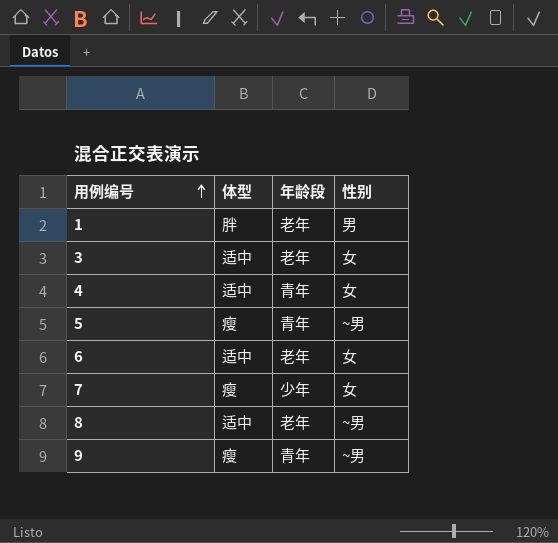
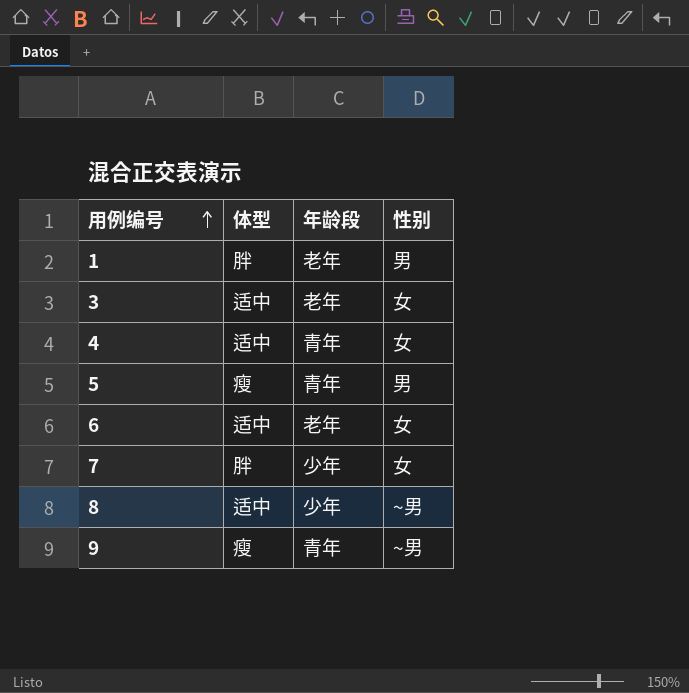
5 | 性别: ~男 -> 男
7 | 体型: 瘦 -> 胖
8 | 年龄段: 老年 -> 少年

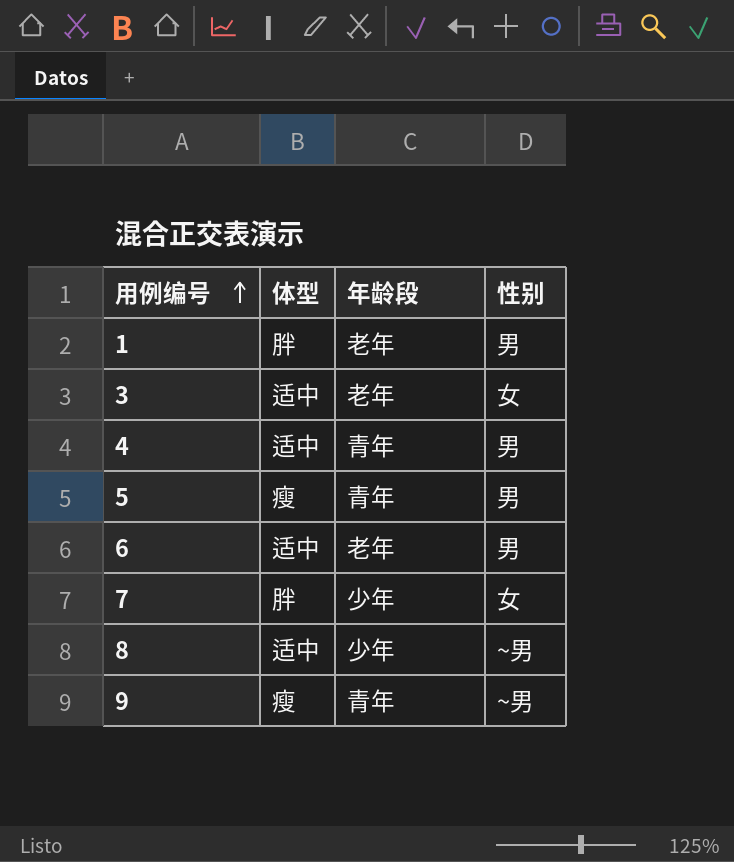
4 | 性别: 女 -> 男
6 | 性别: 女 -> 男

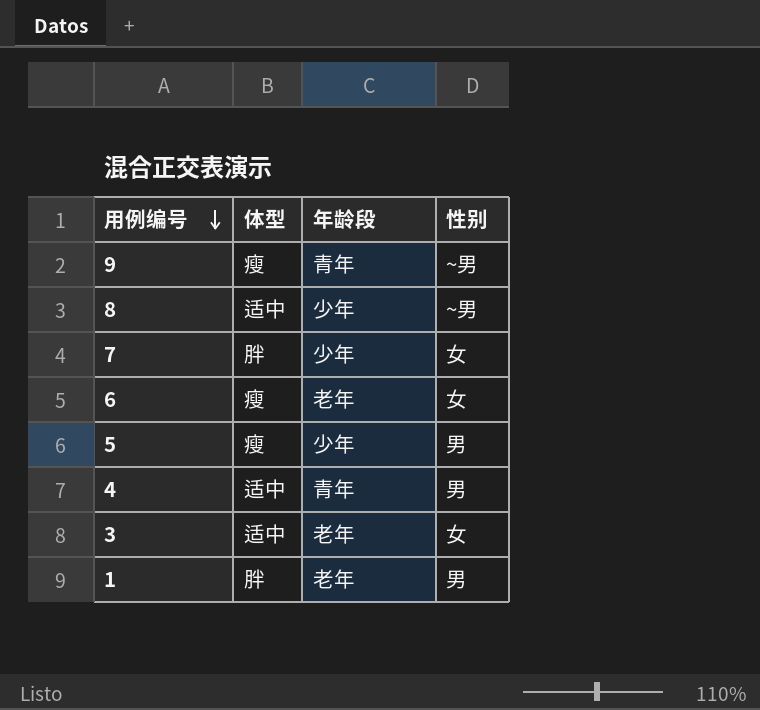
row order: 用例编号 ascending -> 用例编号 descending
6 | 体型: 适中 -> 瘦
6 | 性别: 男 -> 女
5 | 年龄段: 青年 -> 少年

